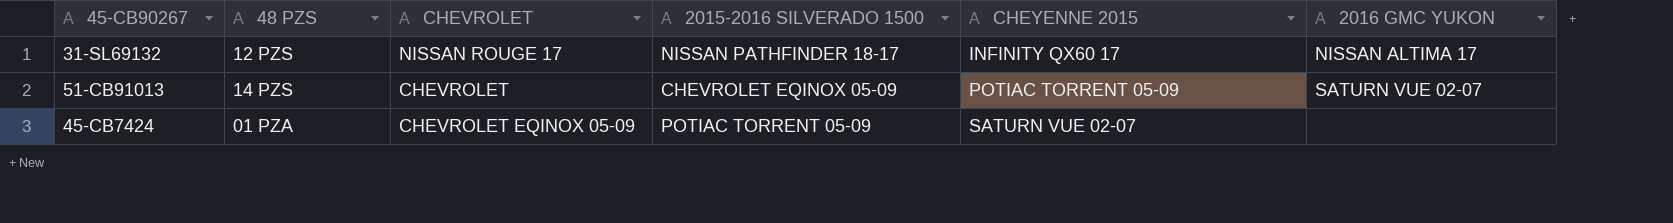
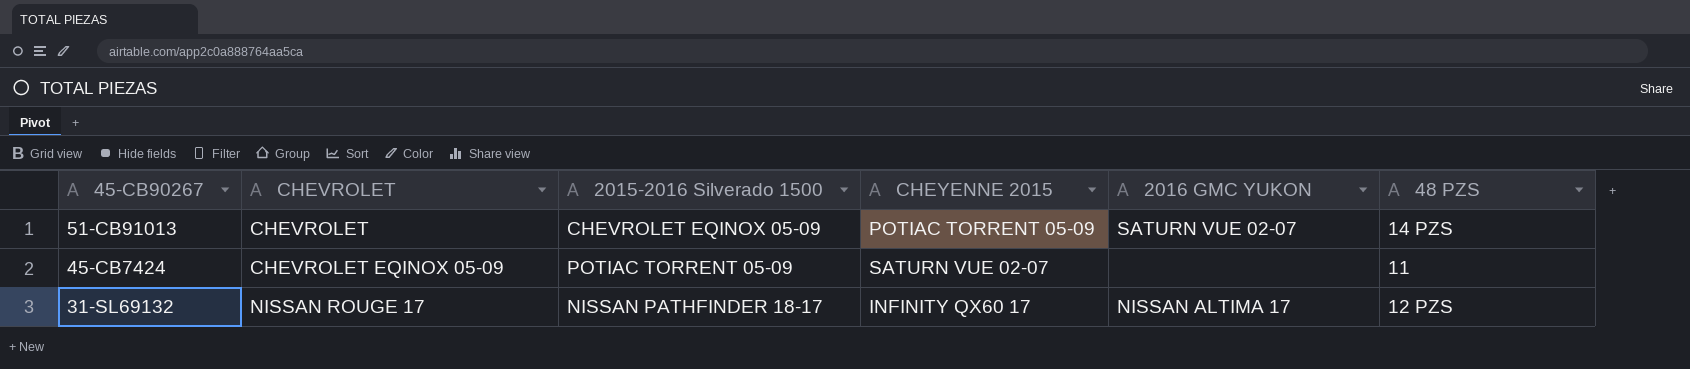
row order: CHEYENNE 2015 ascending -> 45-CB90267 descending
column name: 2015-2016 SILVERADO 1500 -> 2015-2016 Silverado 1500
column 48 PZS | position: 2 -> 6
45-CB7424 | 48 PZS: 01 PZA -> 11

